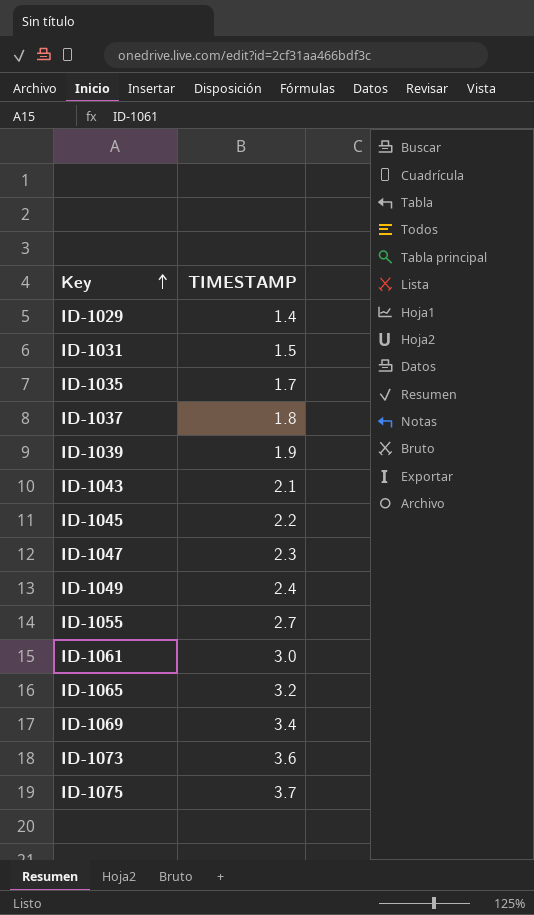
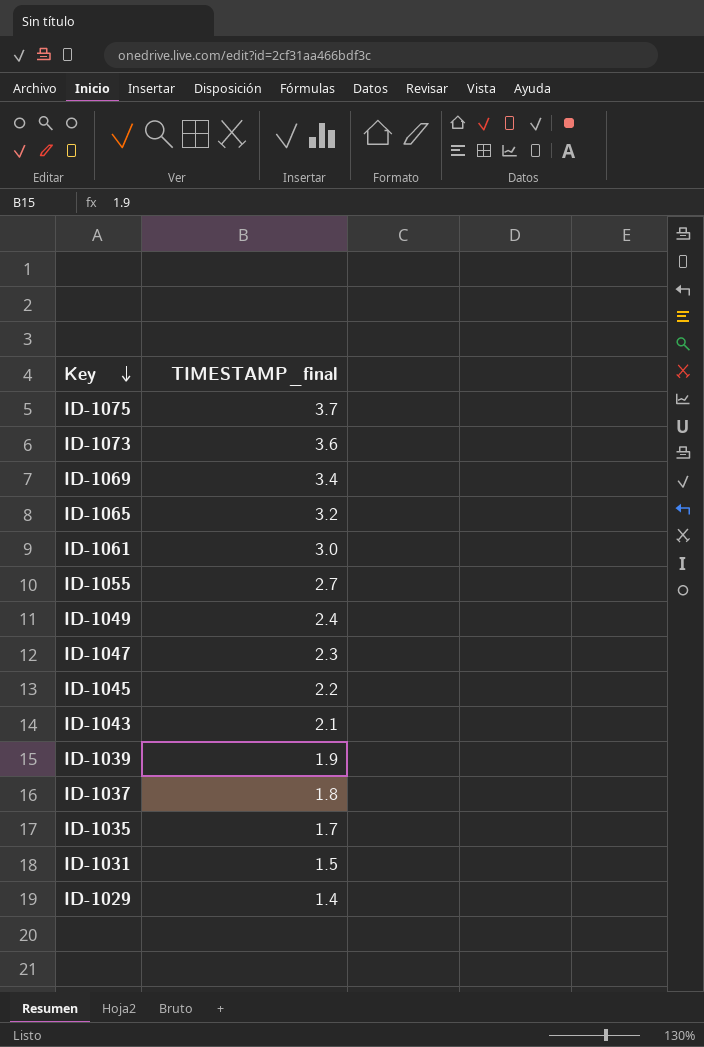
row order: Key ascending -> Key descending
column name: TIMESTAMP -> TIMESTAMP_final

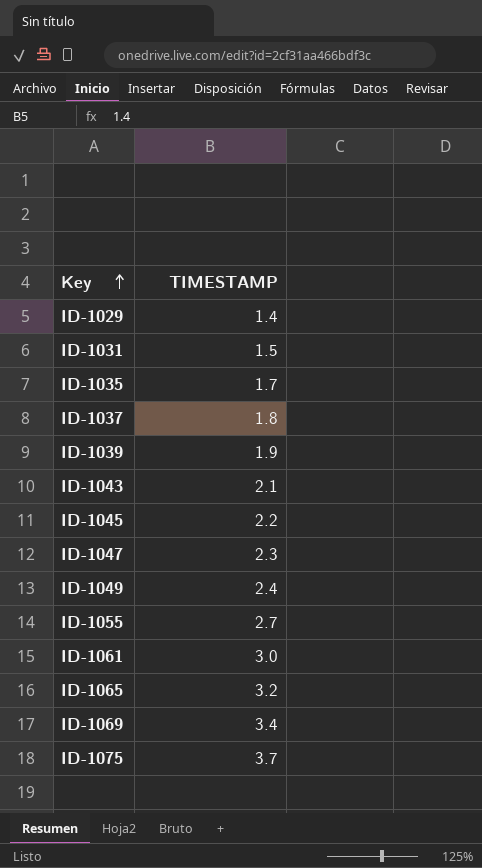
row order: Key descending -> Key ascending
column name: TIMESTAMP_final -> TIMESTAMP
row ID-1073: 3.6 -> none

